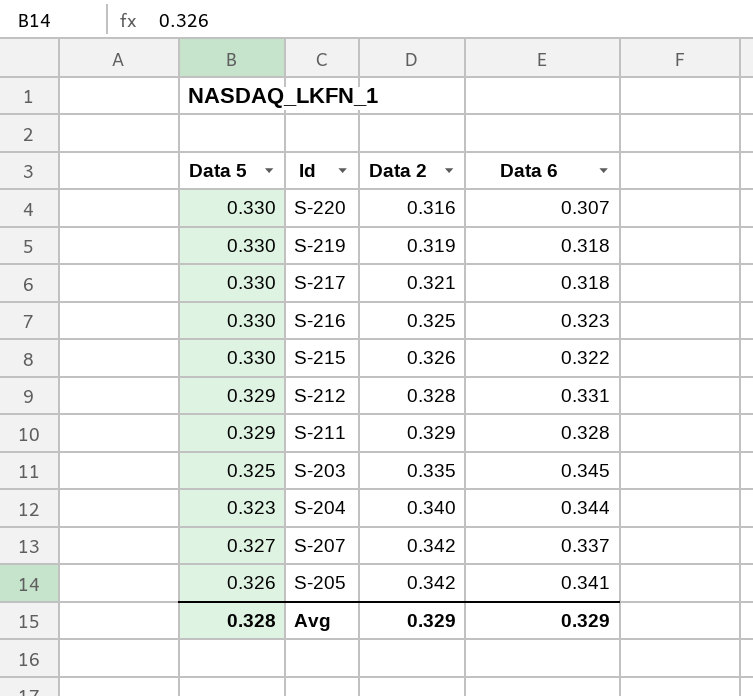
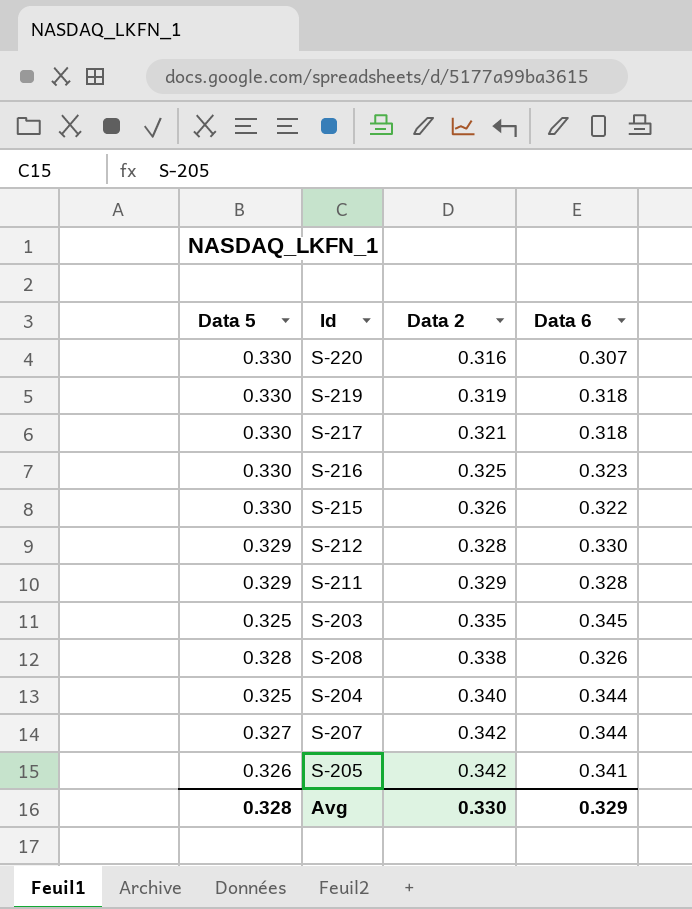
S-212 | Data 6: 0.331 -> 0.330
row S-208: none -> 0.328 | 0.338 | 0.326
S-204 | Data 5: 0.323 -> 0.325
S-207 | Data 6: 0.337 -> 0.344
Avg | Data 2: 0.329 -> 0.330

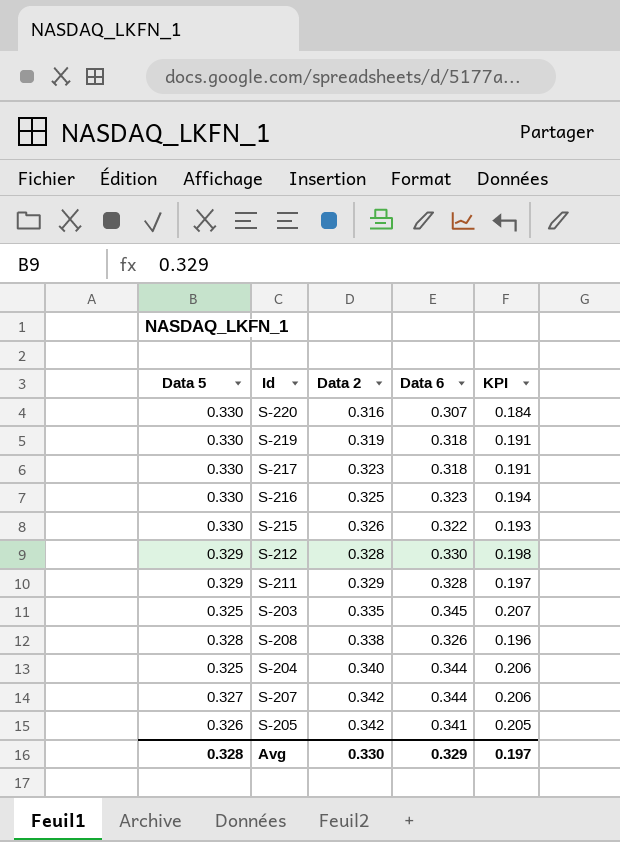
column KPI | formula: none -> [Data 6] * 0.6
S-217 | Data 2: 0.321 -> 0.323

